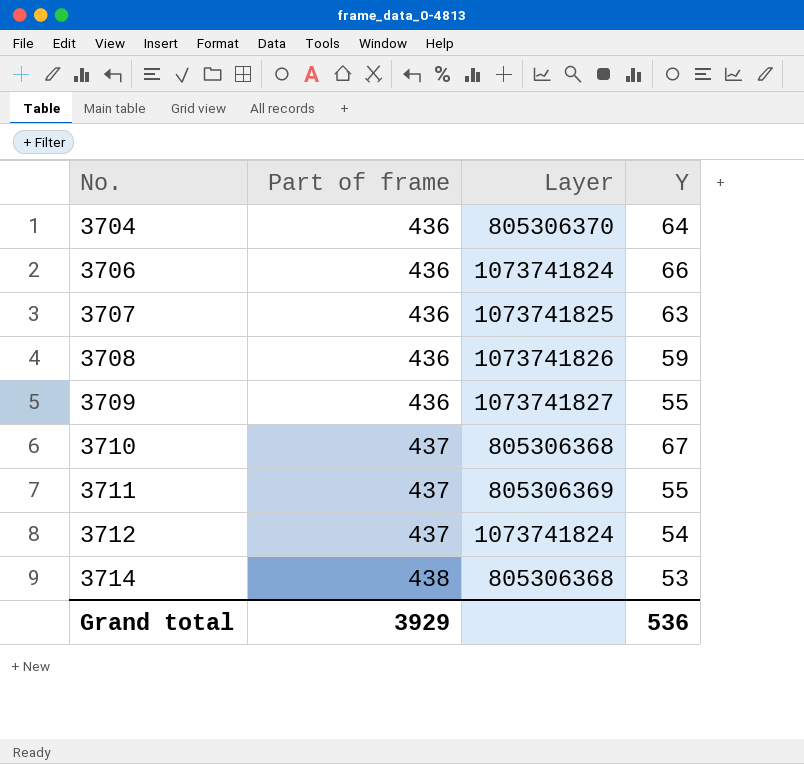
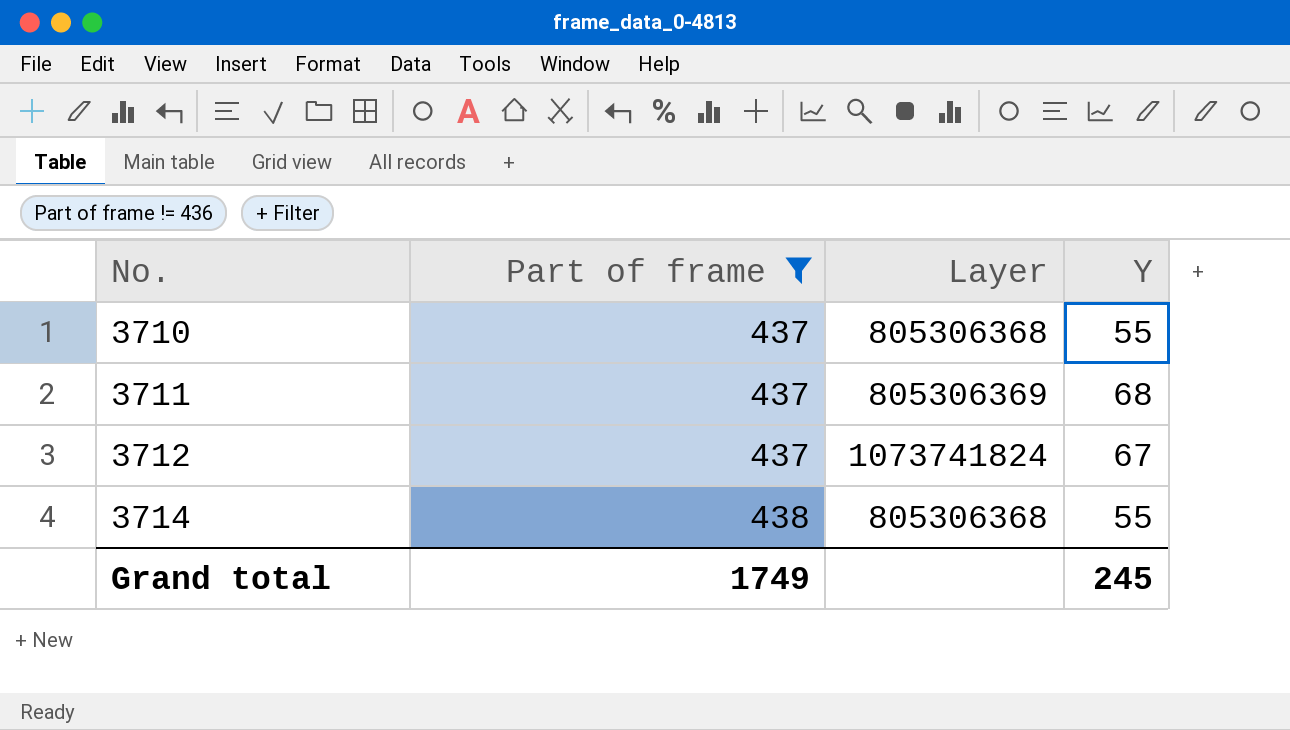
filter: none -> Part of frame != 436
3710 | Y: 67 -> 55
3711 | Y: 55 -> 68
3712 | Y: 54 -> 67
3714 | Y: 53 -> 55
Grand total | Part of frame: 3929 -> 1749
Grand total | Y: 536 -> 245

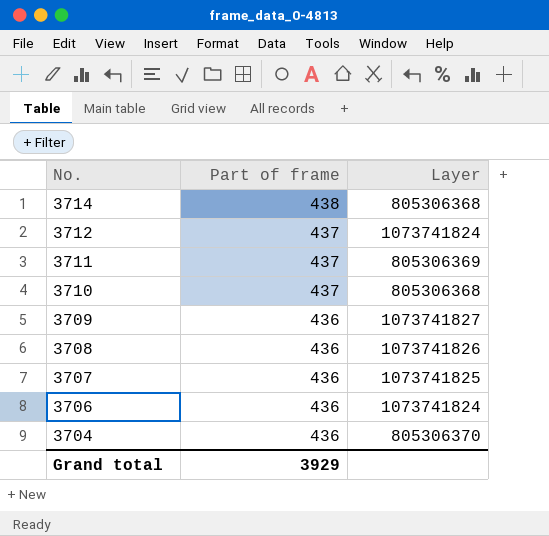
filter: Part of frame != 436 -> none
row order: No. ascending -> No. descending
column Y | position: 4 -> none
Grand total | Part of frame: 1749 -> 3929

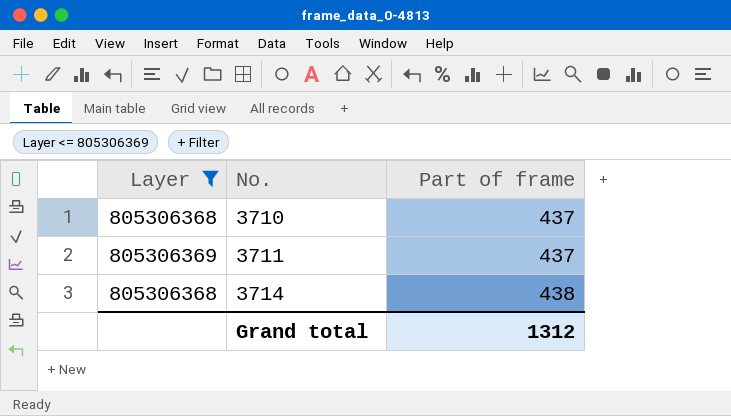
filter: none -> Layer <= 805306369
row order: No. descending -> No. ascending
column Layer | position: 3 -> 1
Grand total | Part of frame: 3929 -> 1312

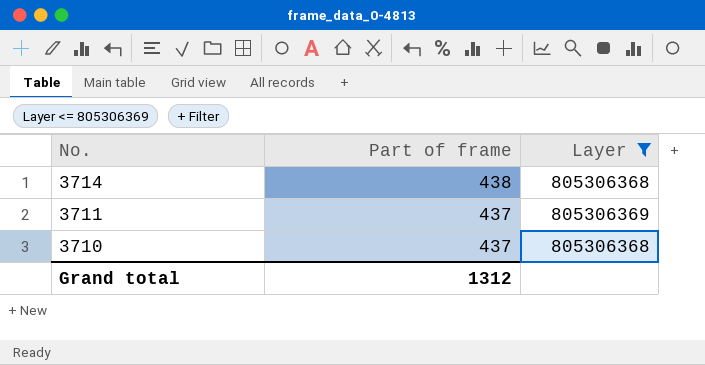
row order: No. ascending -> No. descending
column Layer | position: 1 -> 3

